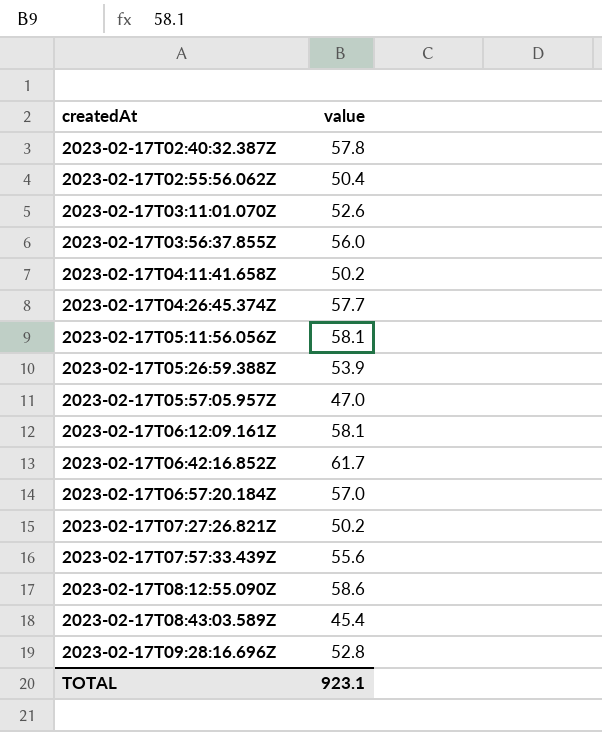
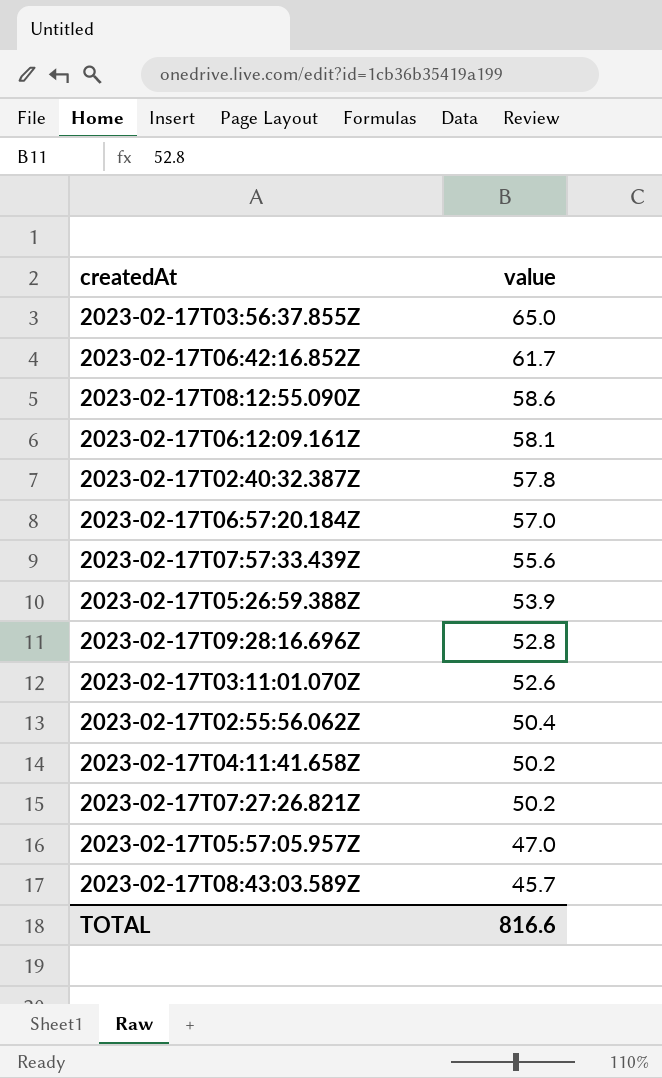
row order: createdAt ascending -> value descending
row 2023-02-17T04:26:45.374Z: 57.7 -> none
row 2023-02-17T05:11:56.056Z: 58.1 -> none
2023-02-17T03:56:37.855Z | value: 56.0 -> 65.0
2023-02-17T08:43:03.589Z | value: 45.4 -> 45.7
TOTAL | value: 923.1 -> 816.6

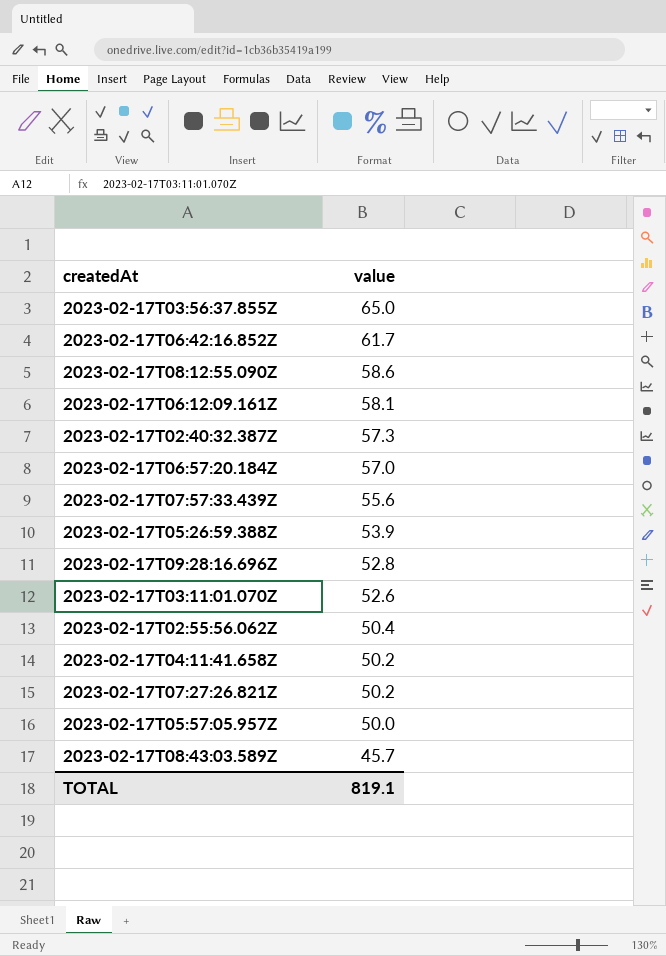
2023-02-17T02:40:32.387Z | value: 57.8 -> 57.3
2023-02-17T05:57:05.957Z | value: 47.0 -> 50.0
TOTAL | value: 816.6 -> 819.1

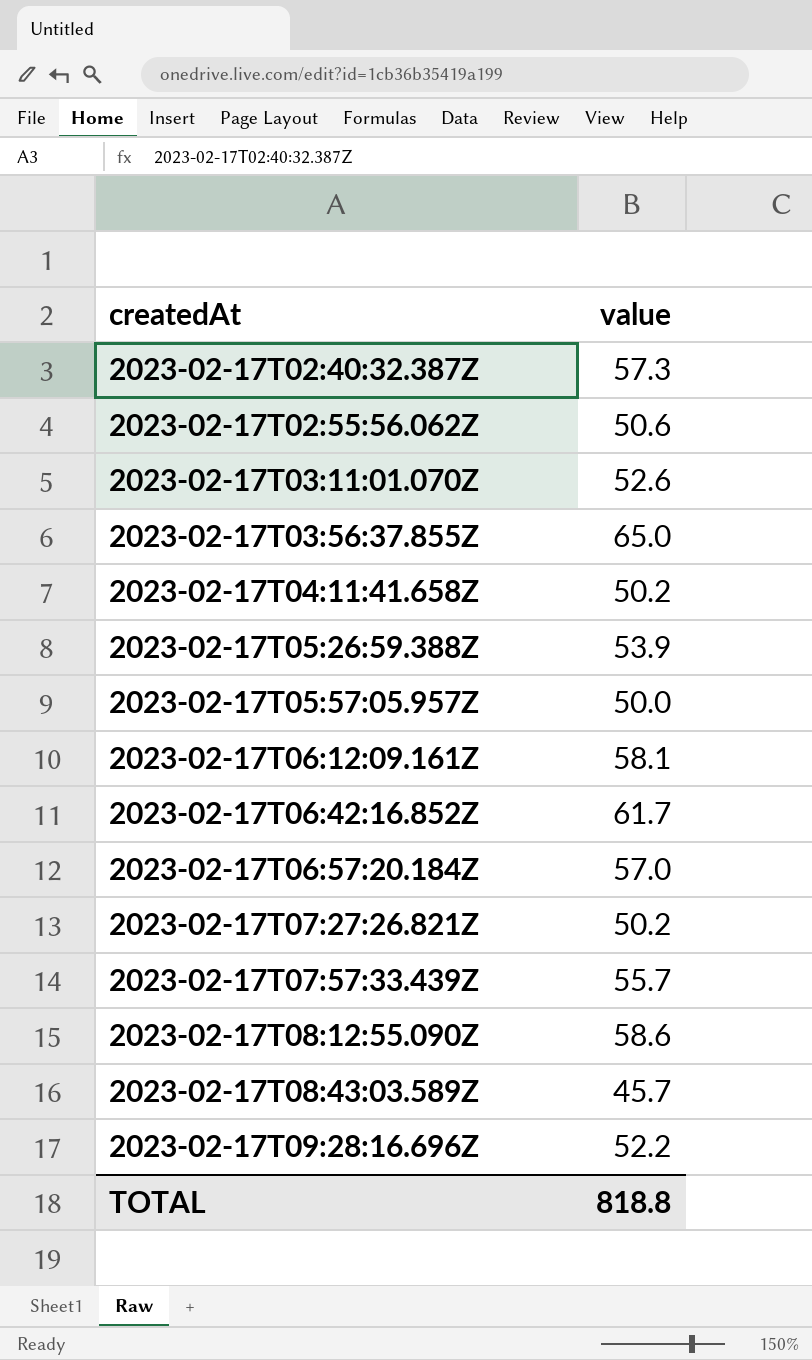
row order: value descending -> createdAt ascending
2023-02-17T02:55:56.062Z | value: 50.4 -> 50.6
2023-02-17T07:57:33.439Z | value: 55.6 -> 55.7
2023-02-17T09:28:16.696Z | value: 52.8 -> 52.2
TOTAL | value: 819.1 -> 818.8

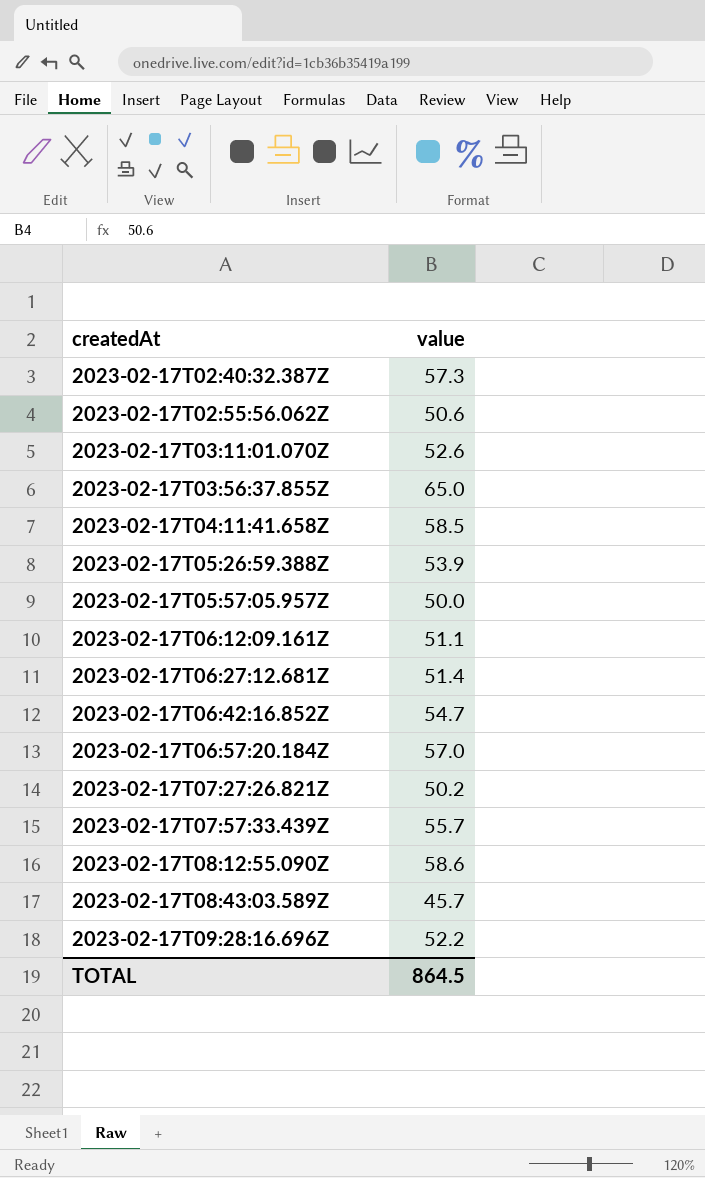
2023-02-17T04:11:41.658Z | value: 50.2 -> 58.5
2023-02-17T06:12:09.161Z | value: 58.1 -> 51.1
row 2023-02-17T06:27:12.681Z: none -> 51.4
2023-02-17T06:42:16.852Z | value: 61.7 -> 54.7
TOTAL | value: 818.8 -> 864.5

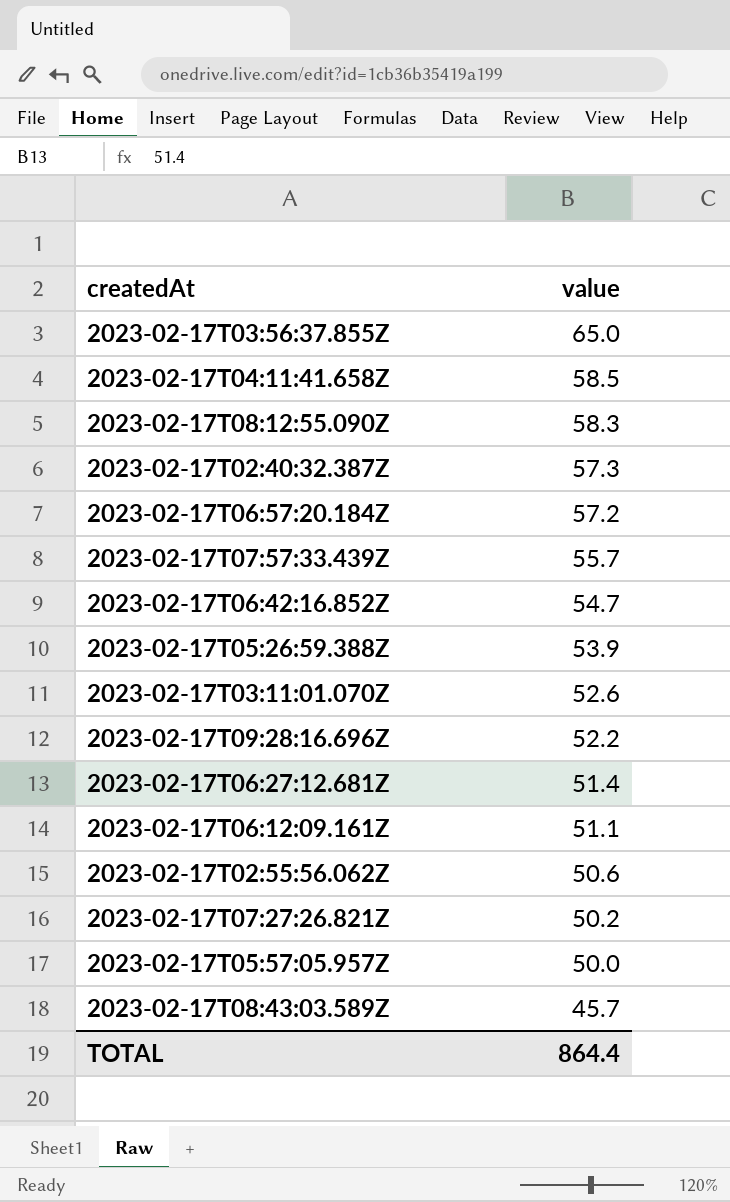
row order: createdAt ascending -> value descending
2023-02-17T08:12:55.090Z | value: 58.6 -> 58.3
2023-02-17T06:57:20.184Z | value: 57.0 -> 57.2
TOTAL | value: 864.5 -> 864.4

